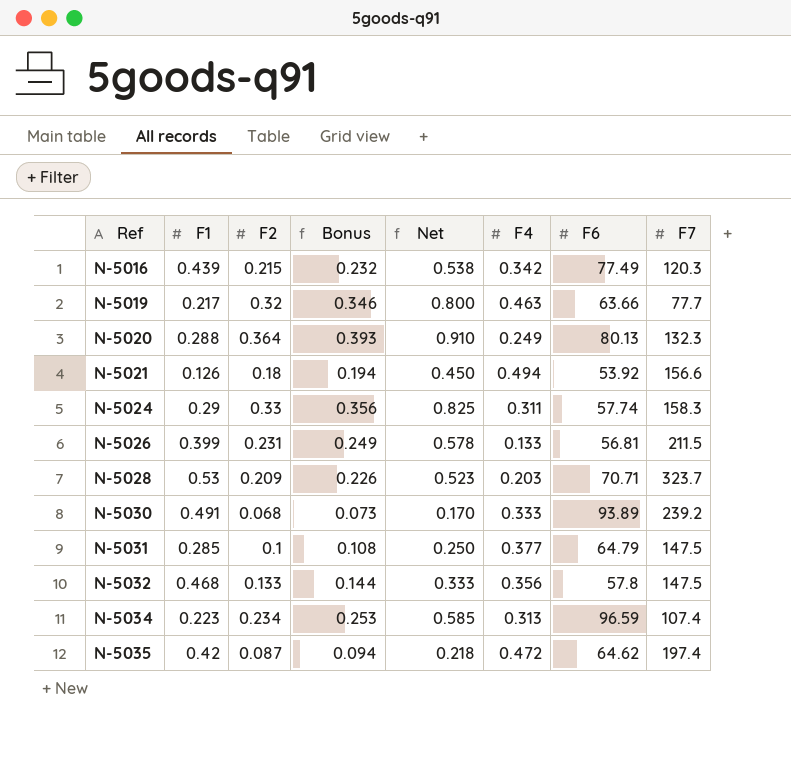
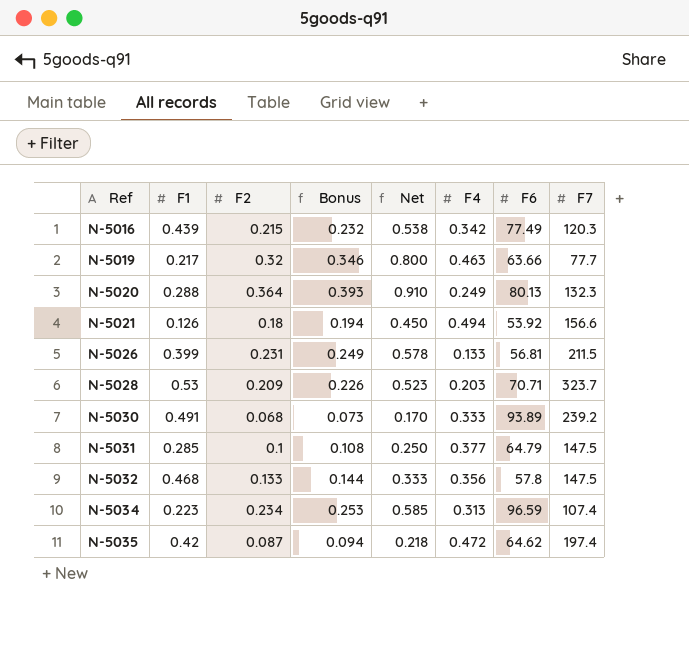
row N-5024: 0.29 | 0.33 | 0.356 | 0.825 | 0.311 | 57.74 | 158.3 -> none

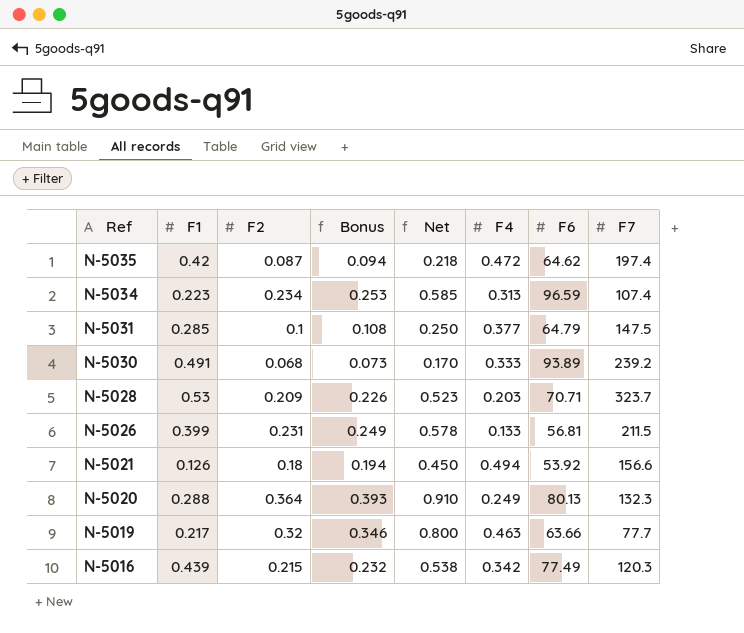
row order: Ref ascending -> Ref descending
row N-5032: 0.468 | 0.133 | 0.144 | 0.333 | 0.356 | 57.8 | 147.5 -> none

